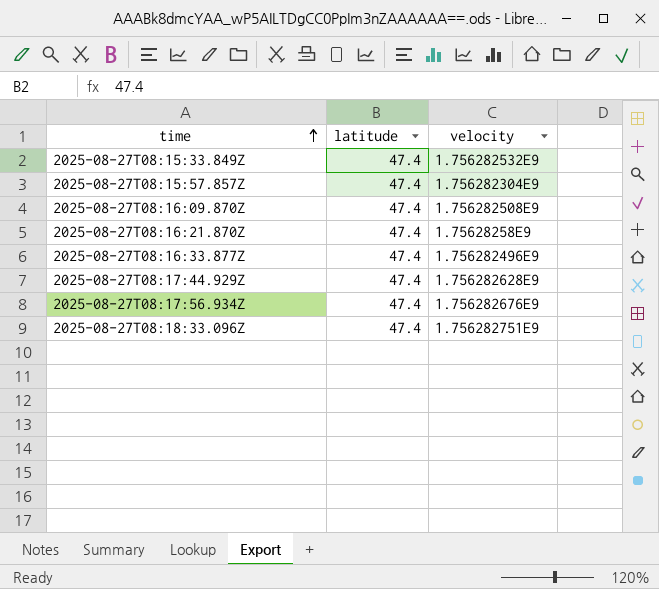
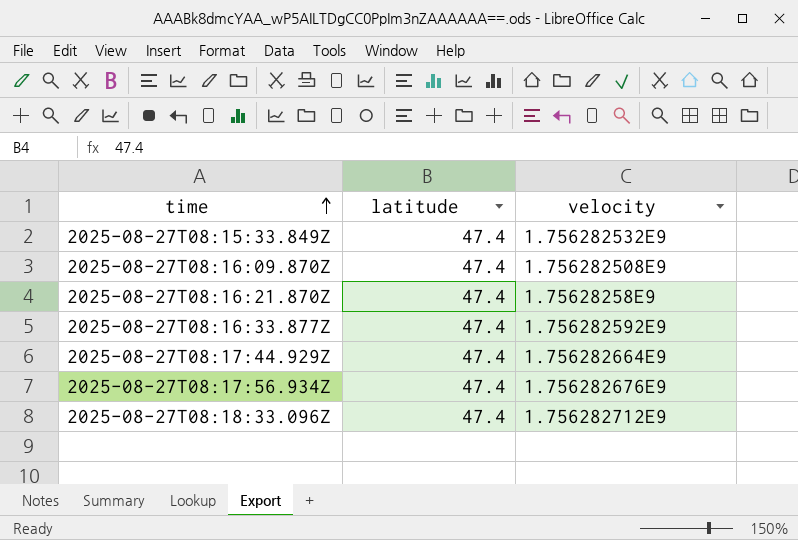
row 2025-08-27T08:15:57.857Z: 47.4 | 1.756282304E9 -> none
2025-08-27T08:16:33.877Z | velocity: 1.756282496E9 -> 1.756282592E9
2025-08-27T08:17:44.929Z | velocity: 1.756282628E9 -> 1.756282664E9
2025-08-27T08:18:33.096Z | velocity: 1.756282751E9 -> 1.756282712E9

